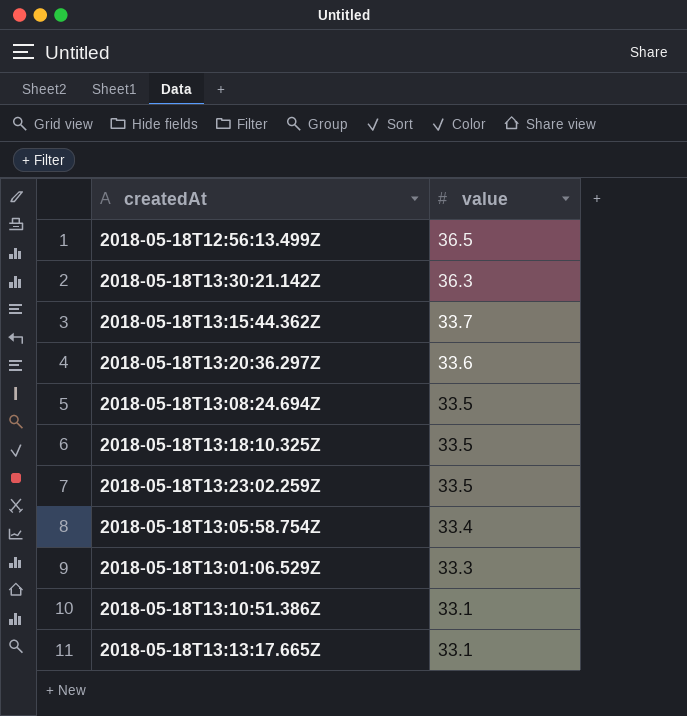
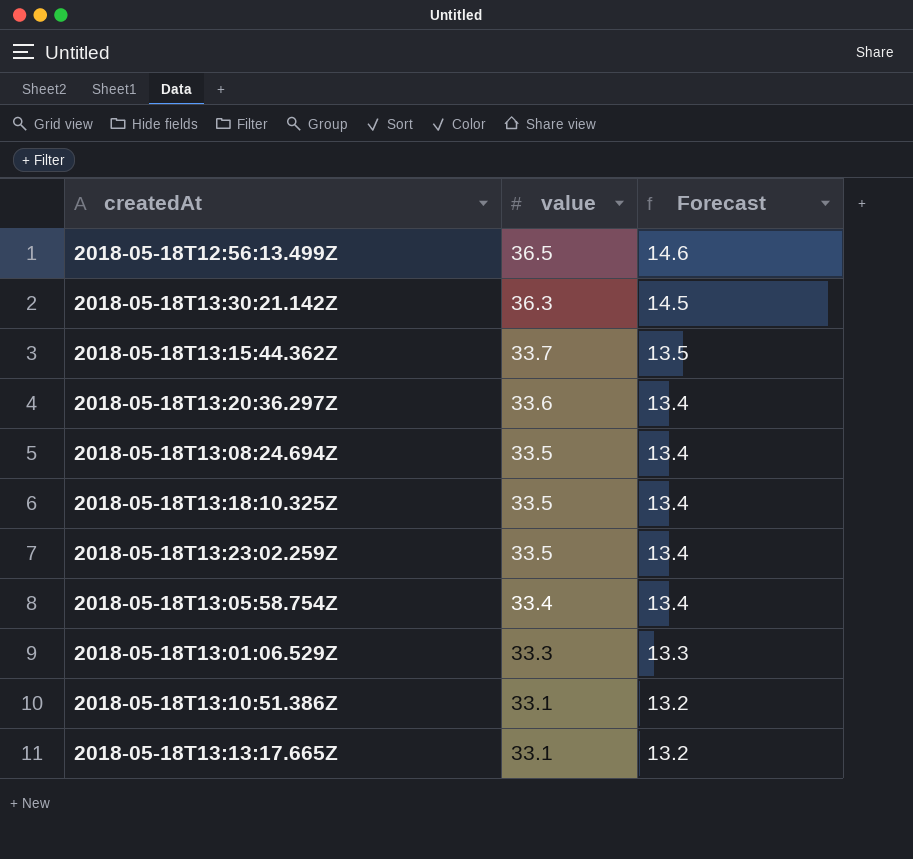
column Forecast | formula: none -> [value] * 0.4

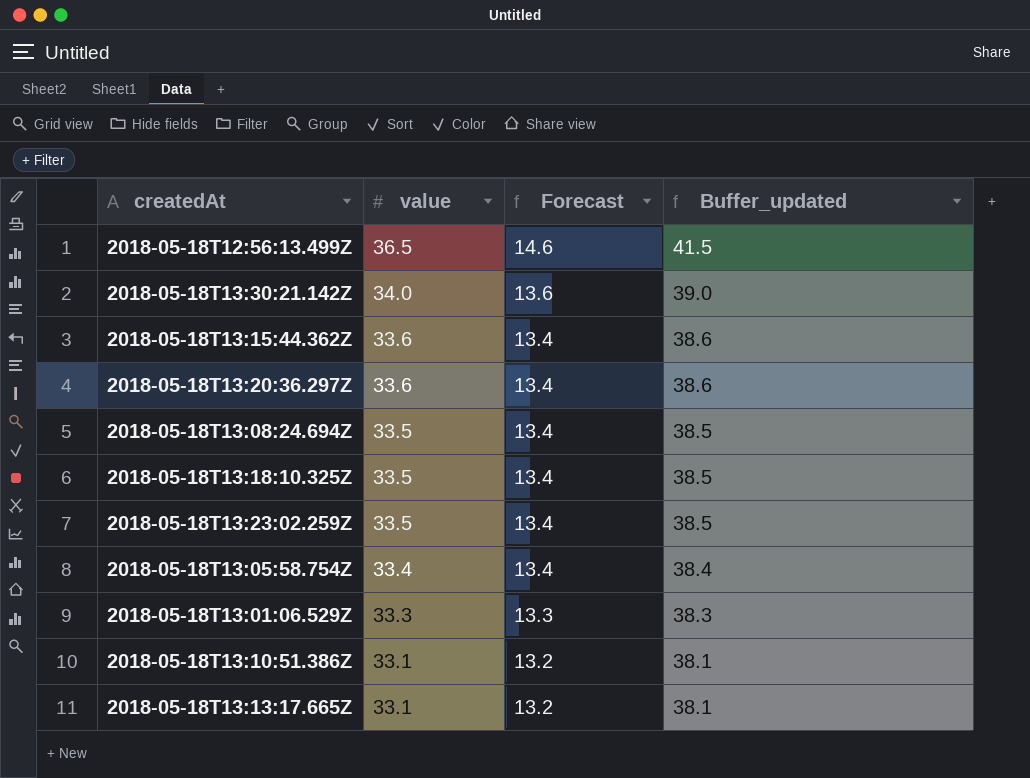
column Buffer_updated | formula: none -> [value] + 5
2018-05-18T13:30:21.142Z | value: 36.3 -> 34.0
2018-05-18T13:30:21.142Z | Forecast: 14.5 -> 13.6
2018-05-18T13:15:44.362Z | value: 33.7 -> 33.6
2018-05-18T13:15:44.362Z | Forecast: 13.5 -> 13.4

